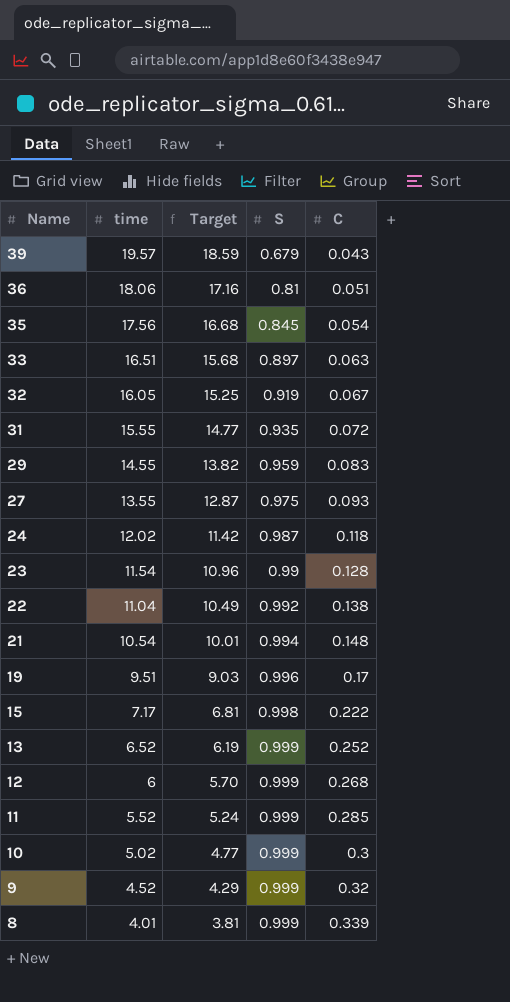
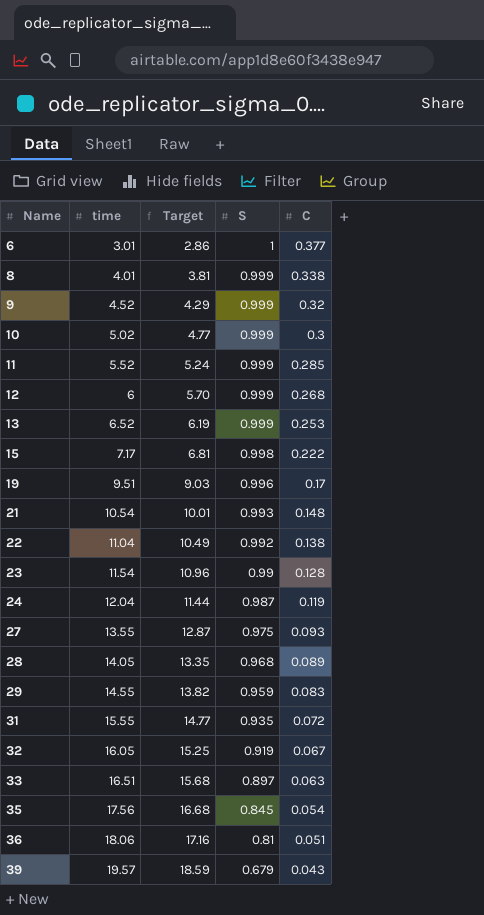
row order: Name descending -> Name ascending
row 6: none -> 3.01 | 2.86 | 1 | 0.377
8 | C: 0.339 -> 0.338
13 | C: 0.252 -> 0.253
21 | S: 0.994 -> 0.993
24 | time: 12.02 -> 12.04
24 | Target: 11.42 -> 11.44
24 | C: 0.118 -> 0.119
row 28: none -> 14.05 | 13.35 | 0.968 | 0.089

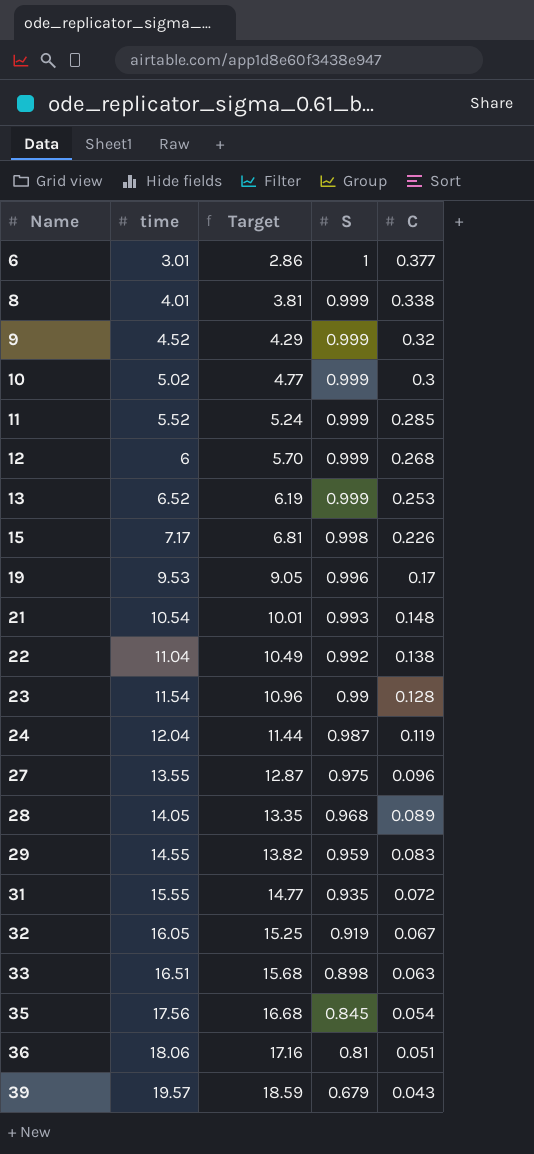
15 | C: 0.222 -> 0.226
19 | time: 9.51 -> 9.53
19 | Target: 9.03 -> 9.05
27 | C: 0.093 -> 0.096
33 | S: 0.897 -> 0.898

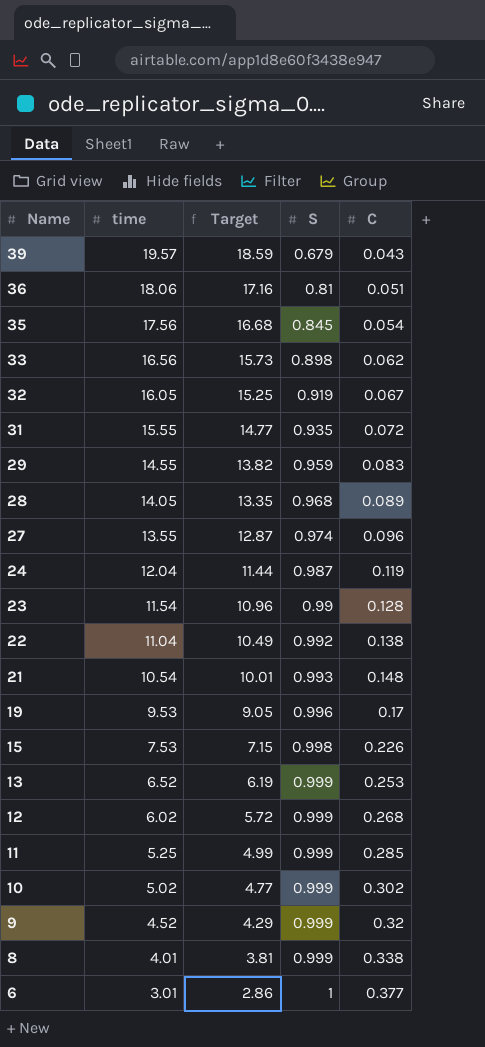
row order: Name ascending -> Name descending
33 | time: 16.51 -> 16.56
33 | Target: 15.68 -> 15.73
33 | C: 0.063 -> 0.062
27 | S: 0.975 -> 0.974
15 | time: 7.17 -> 7.53
15 | Target: 6.81 -> 7.15
12 | time: 6 -> 6.02
12 | Target: 5.70 -> 5.72
11 | time: 5.52 -> 5.25
11 | Target: 5.24 -> 4.99
10 | C: 0.3 -> 0.302

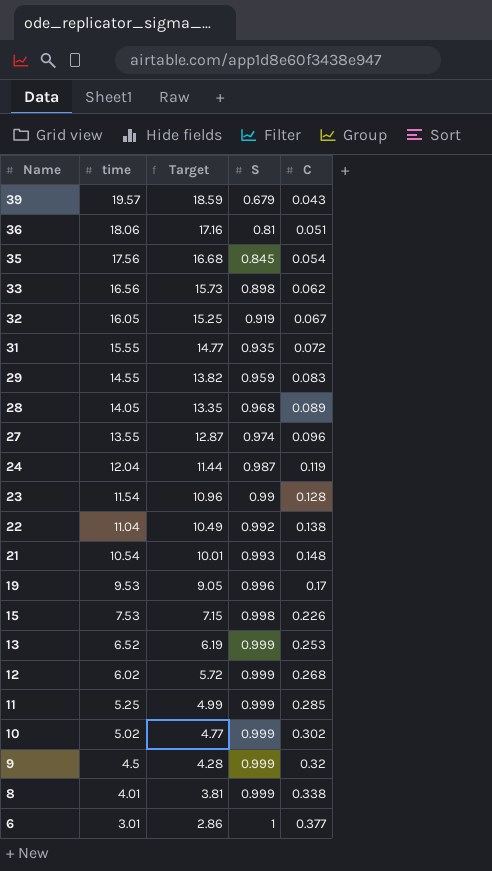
9 | time: 4.52 -> 4.5
9 | Target: 4.29 -> 4.28

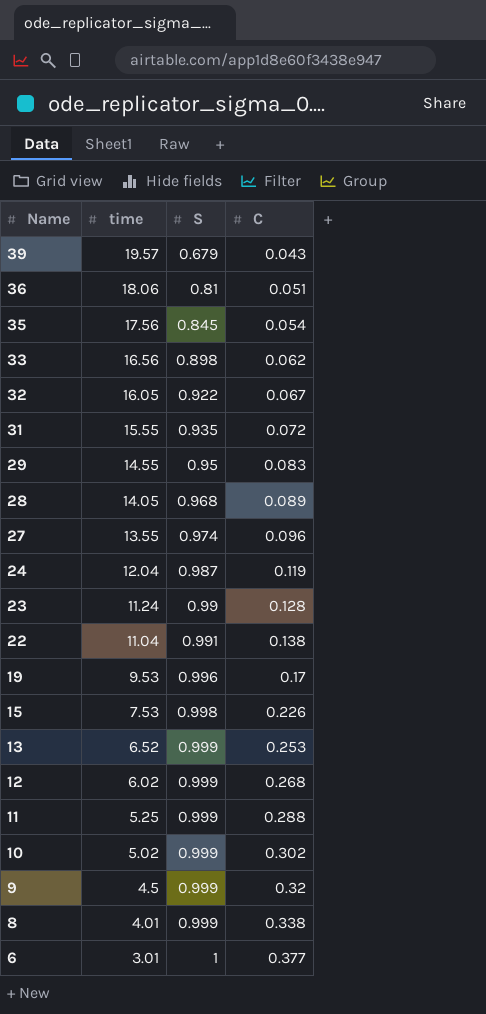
column Target | formula: [time] * 0.95 -> none
row 21: 10.54 | 10.01 | 0.993 | 0.148 -> none
32 | S: 0.919 -> 0.922
29 | S: 0.959 -> 0.95
23 | time: 11.54 -> 11.24
22 | S: 0.992 -> 0.991
11 | C: 0.285 -> 0.288

